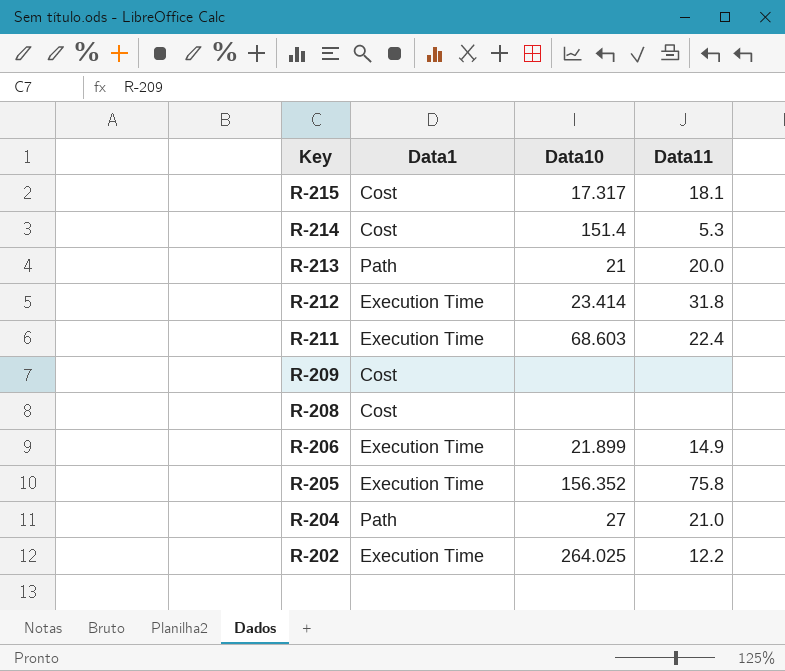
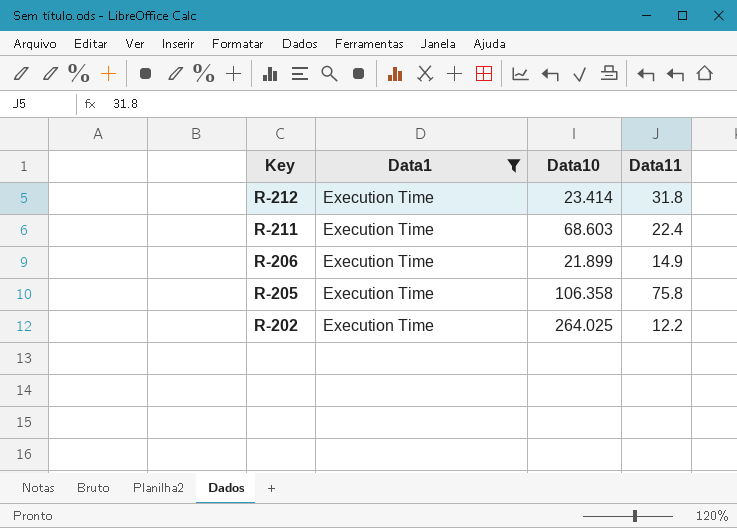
filter: none -> Data1 = Execution Time
R-205 | Data10: 156.352 -> 106.358

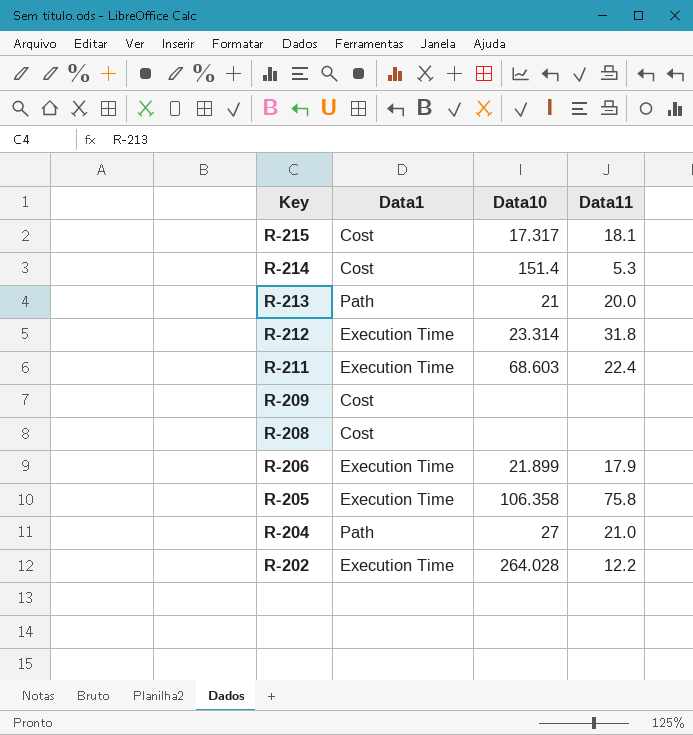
filter: Data1 = Execution Time -> none
R-212 | Data10: 23.414 -> 23.314
R-206 | Data11: 14.9 -> 17.9
R-202 | Data10: 264.025 -> 264.028

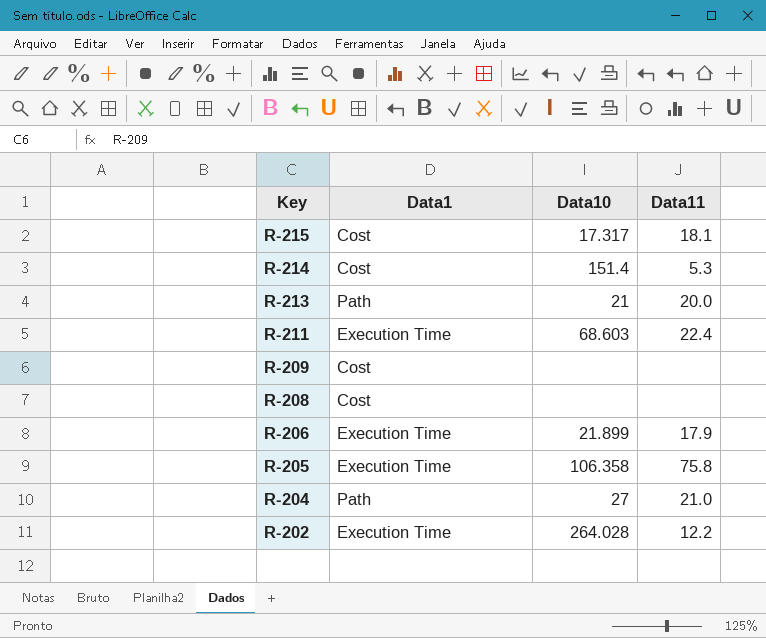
row R-212: Execution Time | 23.314 | 31.8 -> none

